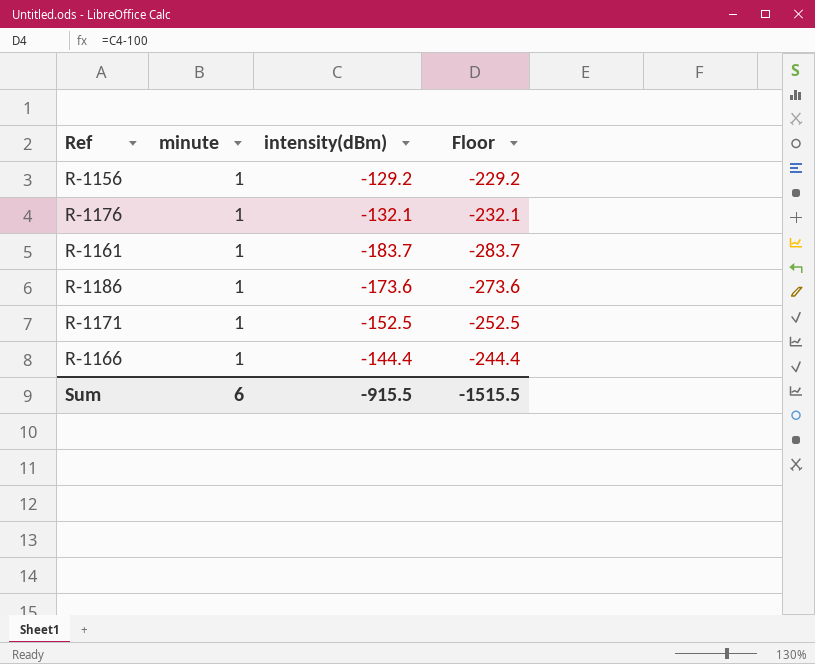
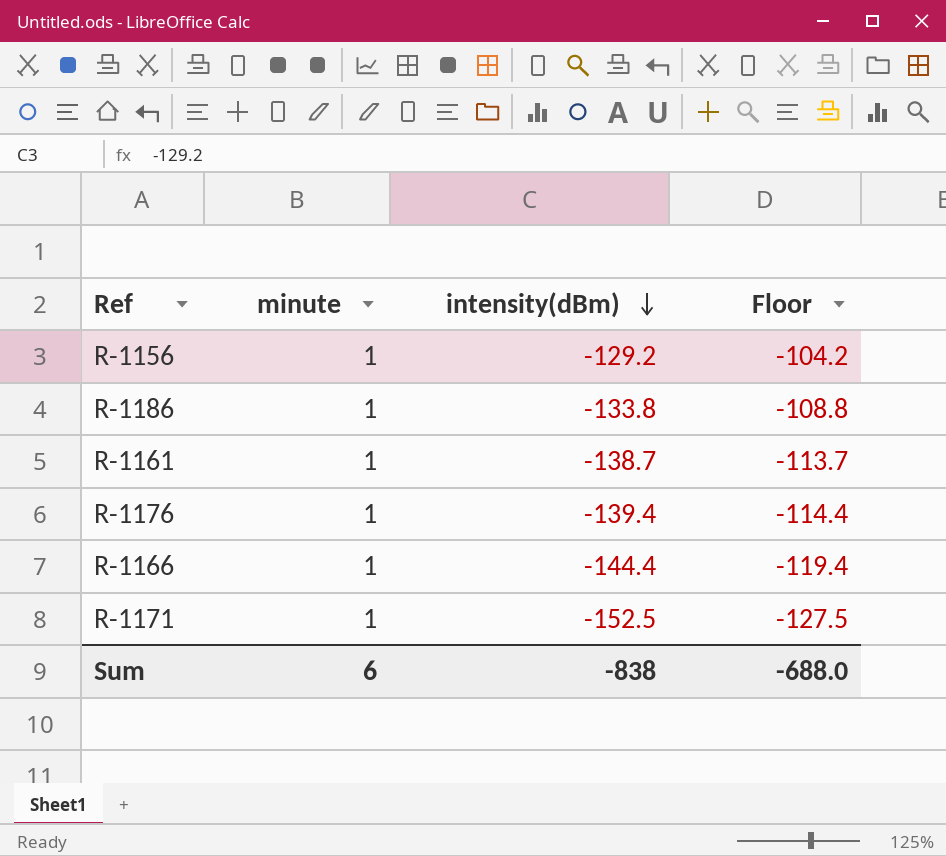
row order: none -> intensity(dBm) descending
column Floor | formula: [intensity(dBm)] - 100 -> [intensity(dBm)] + 25
R-1186 | intensity(dBm): -173.6 -> -133.8
R-1161 | intensity(dBm): -183.7 -> -138.7
R-1176 | intensity(dBm): -132.1 -> -139.4
Sum | intensity(dBm): -915.5 -> -838
Sum | Floor: -1515.5 -> -688.0

